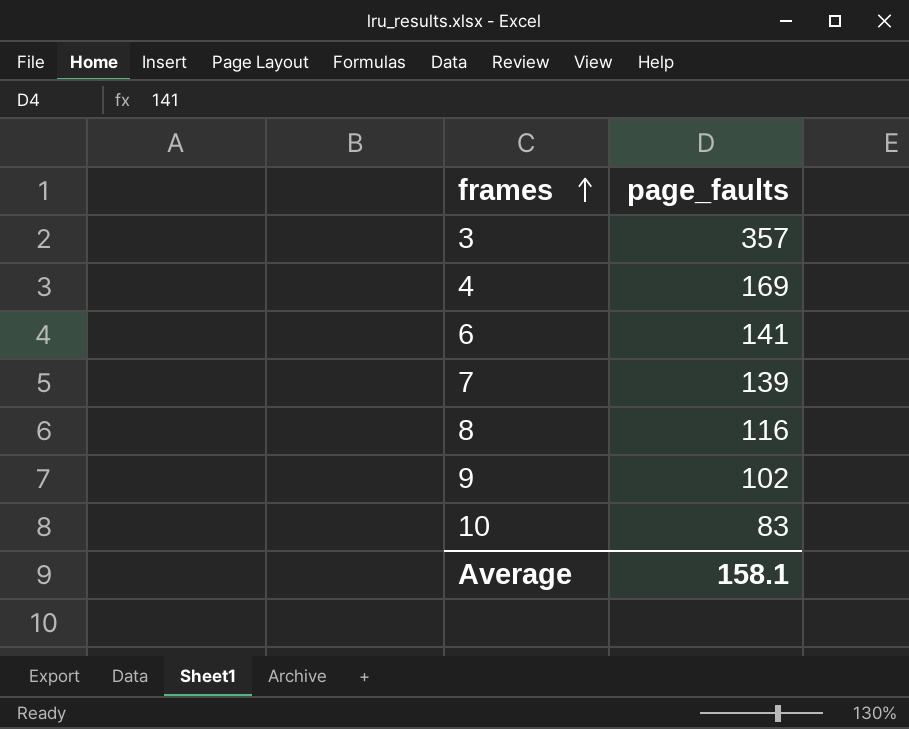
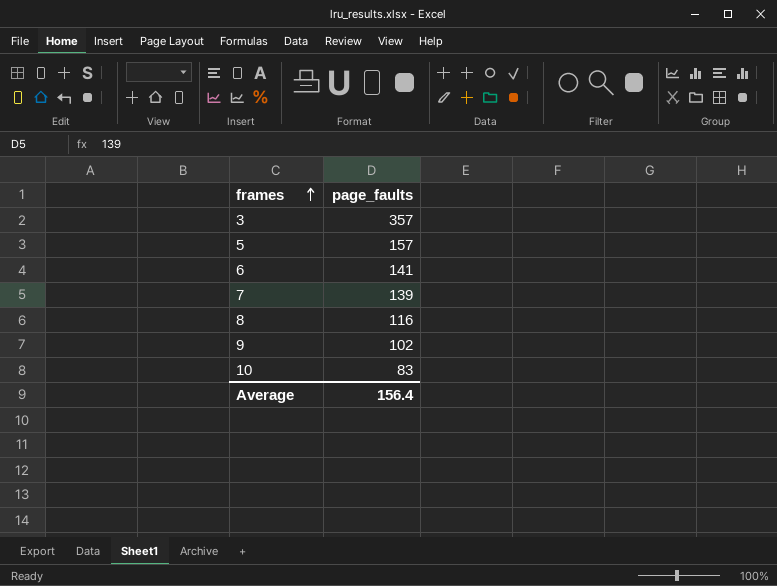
row 4: 169 -> none
row 5: none -> 157
Average | page_faults: 158.1 -> 156.4

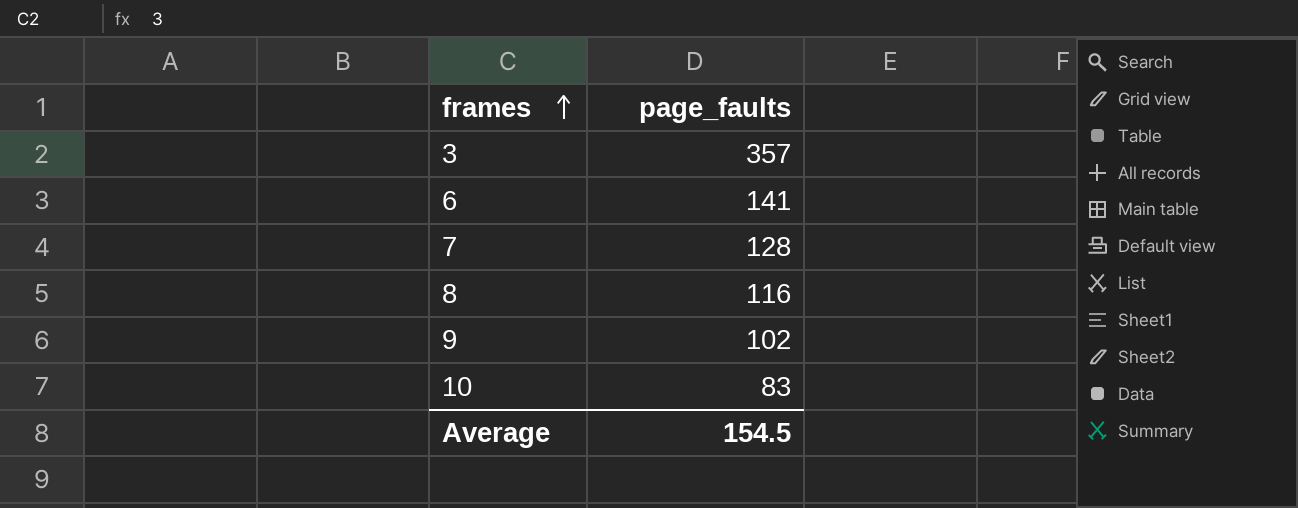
row 5: 157 -> none
7 | page_faults: 139 -> 128
Average | page_faults: 156.4 -> 154.5

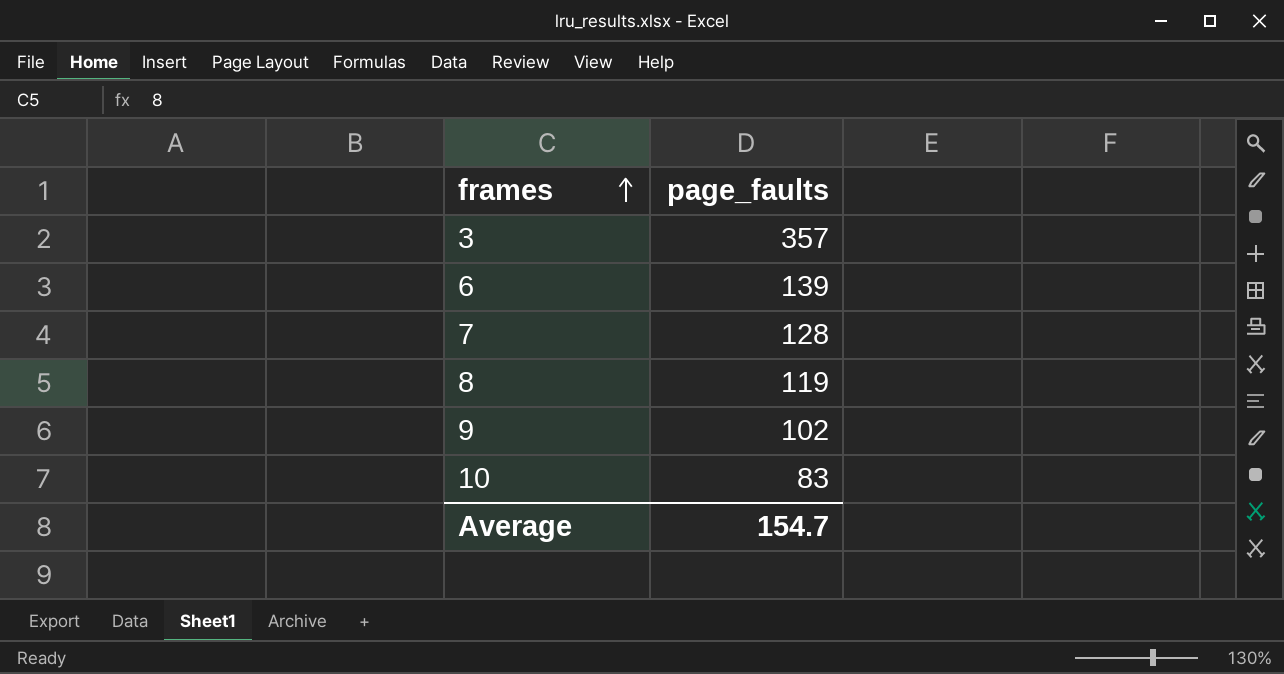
6 | page_faults: 141 -> 139
8 | page_faults: 116 -> 119
Average | page_faults: 154.5 -> 154.7

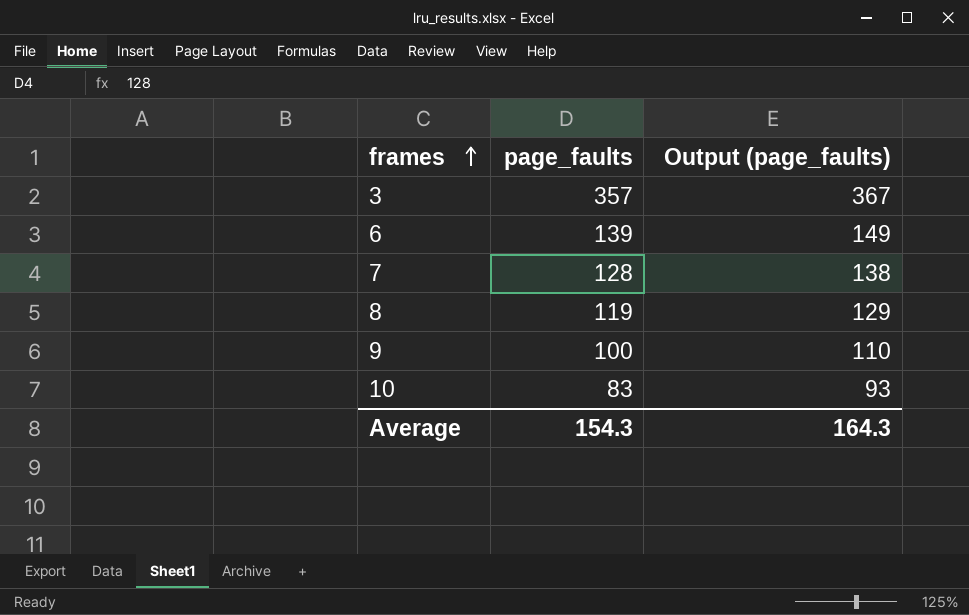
column Output (page_faults) | formula: none -> [page_faults] + 10
9 | page_faults: 102 -> 100
Average | page_faults: 154.7 -> 154.3

